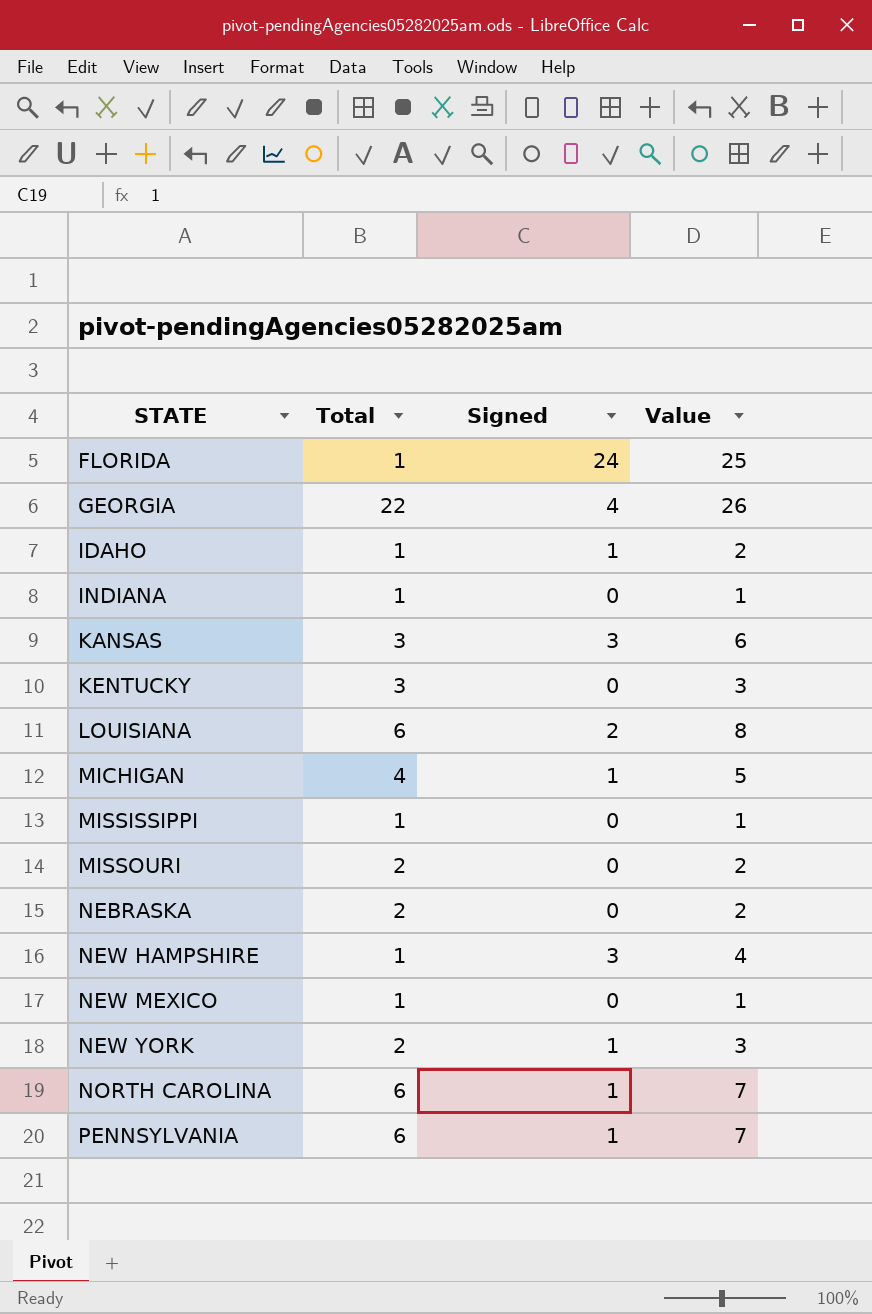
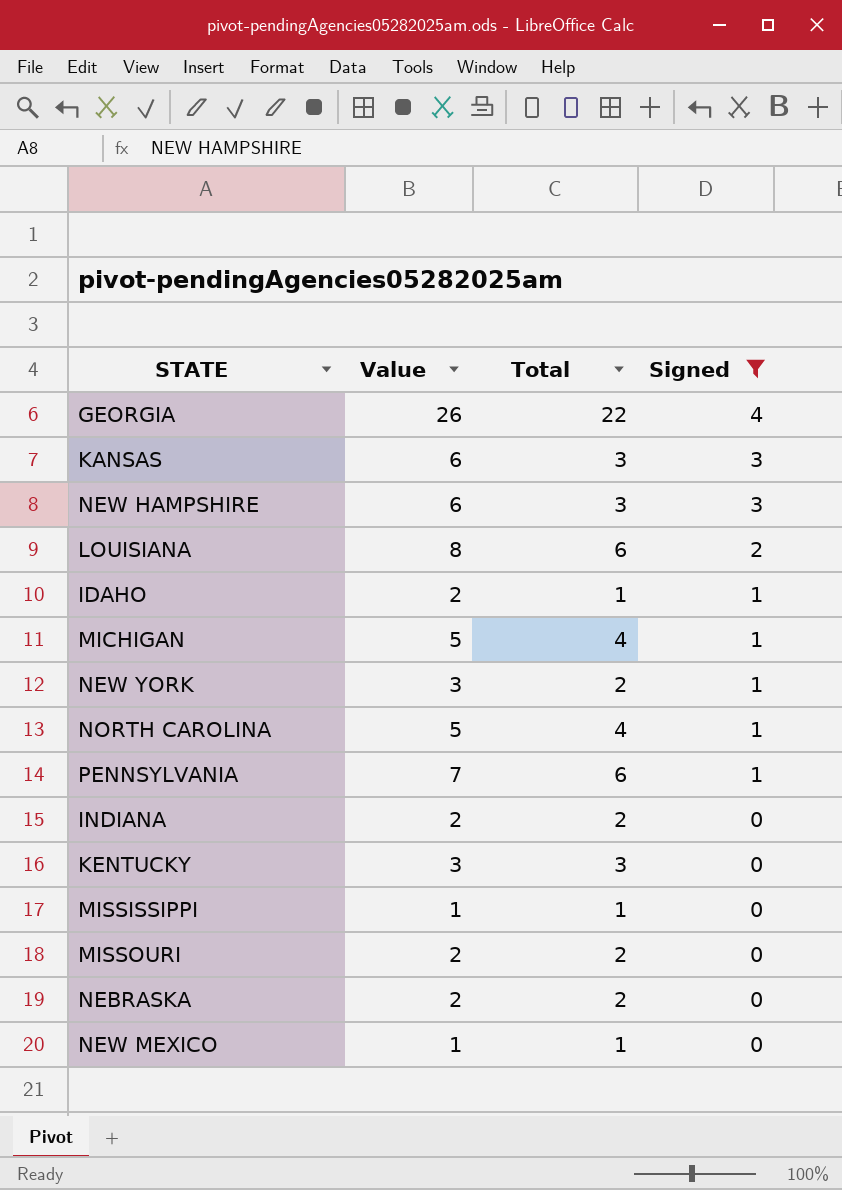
filter: none -> Signed != 24
row order: STATE ascending -> Signed descending
column Value | position: 4 -> 2
NEW HAMPSHIRE | Value: 4 -> 6
NEW HAMPSHIRE | Total: 1 -> 3
NORTH CAROLINA | Value: 7 -> 5
NORTH CAROLINA | Total: 6 -> 4
INDIANA | Value: 1 -> 2
INDIANA | Total: 1 -> 2

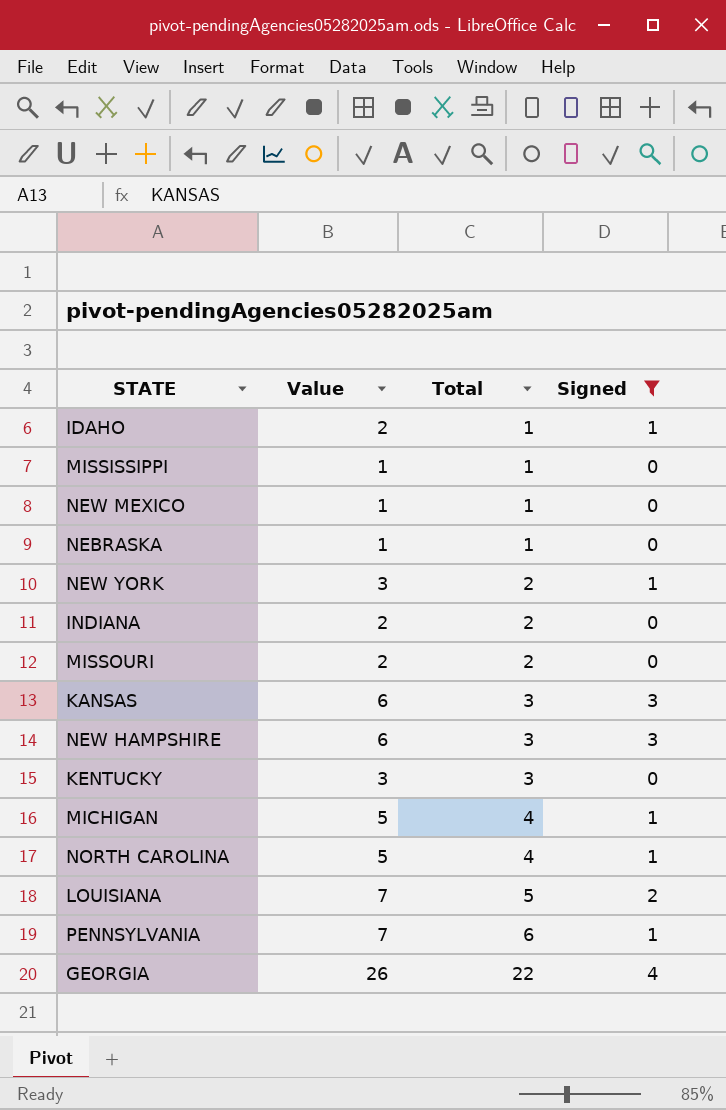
row order: Signed descending -> Total ascending
NEBRASKA | Value: 2 -> 1
NEBRASKA | Total: 2 -> 1
LOUISIANA | Value: 8 -> 7
LOUISIANA | Total: 6 -> 5

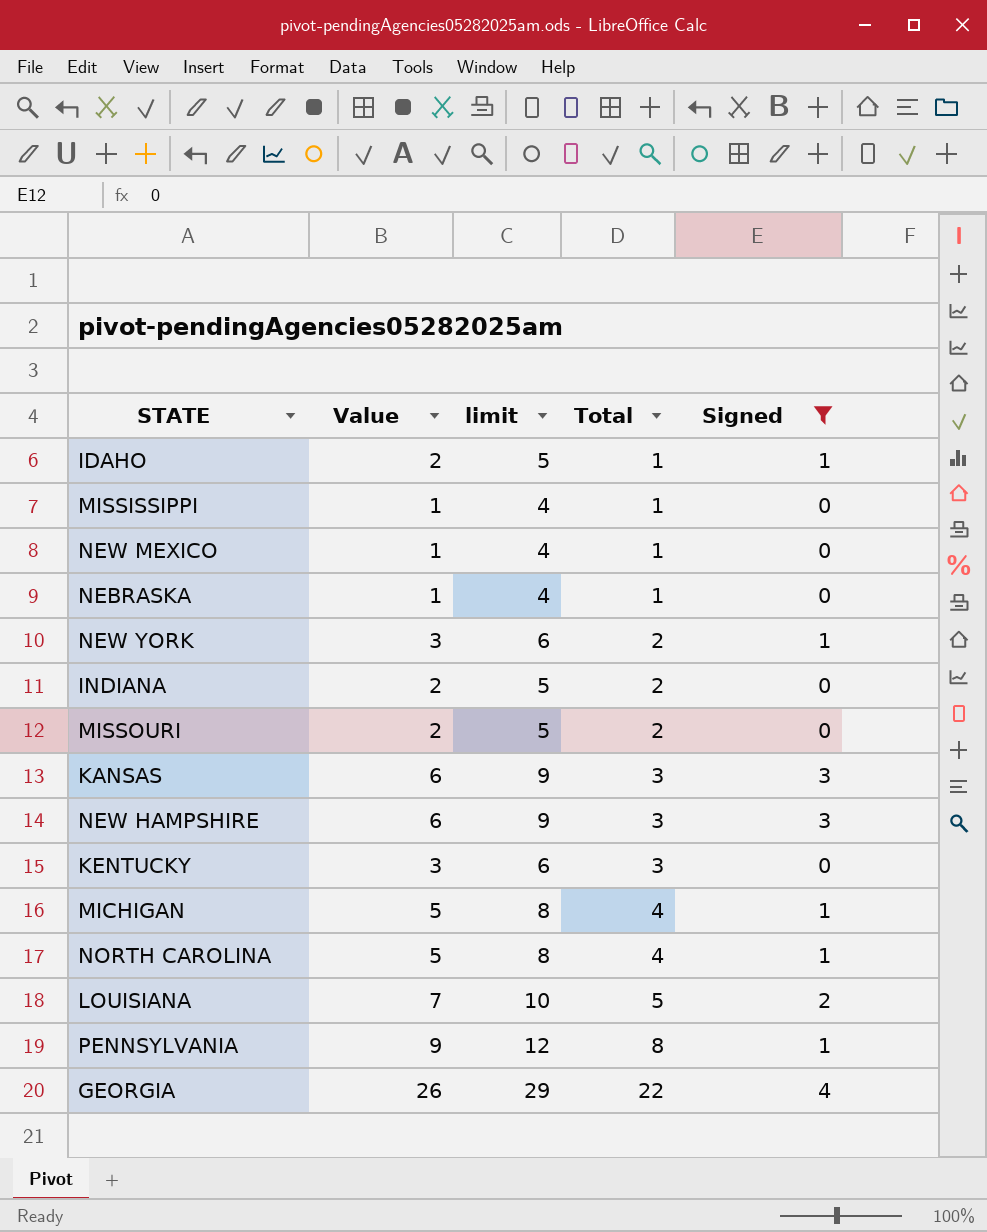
column limit | formula: none -> [Value] + 3
PENNSYLVANIA | Value: 7 -> 9
PENNSYLVANIA | Total: 6 -> 8

